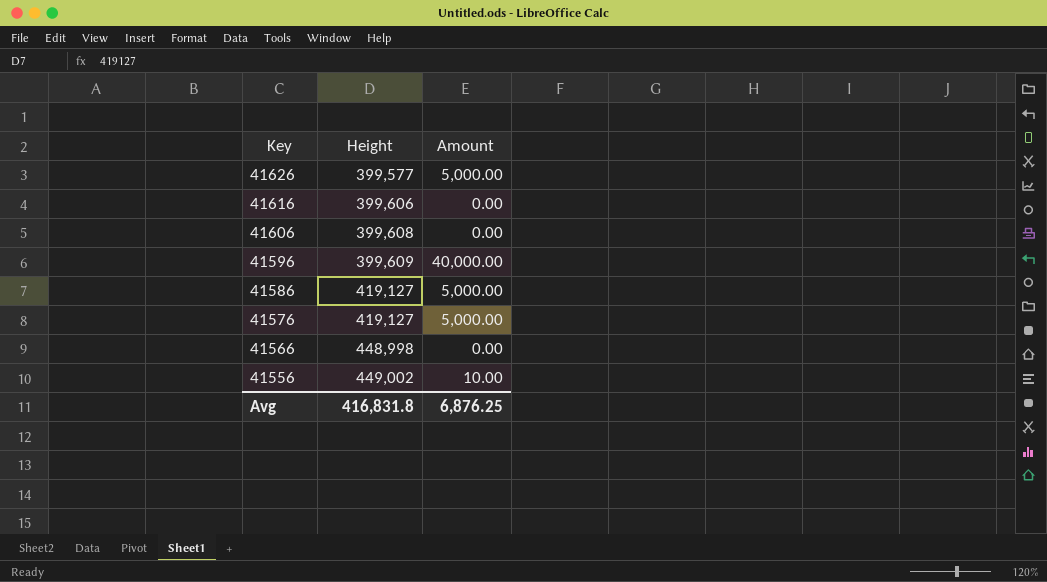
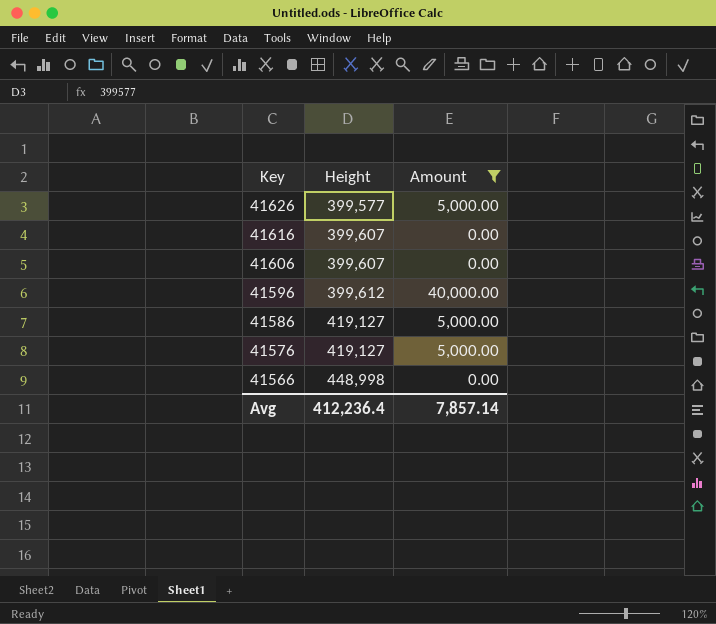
filter: none -> Amount != 10.00
41616 | Height: 399,606 -> 399,607
41606 | Height: 399,608 -> 399,607
41596 | Height: 399,609 -> 399,612
Avg | Height: 416,831.8 -> 412,236.4
Avg | Amount: 6,876.25 -> 7,857.14

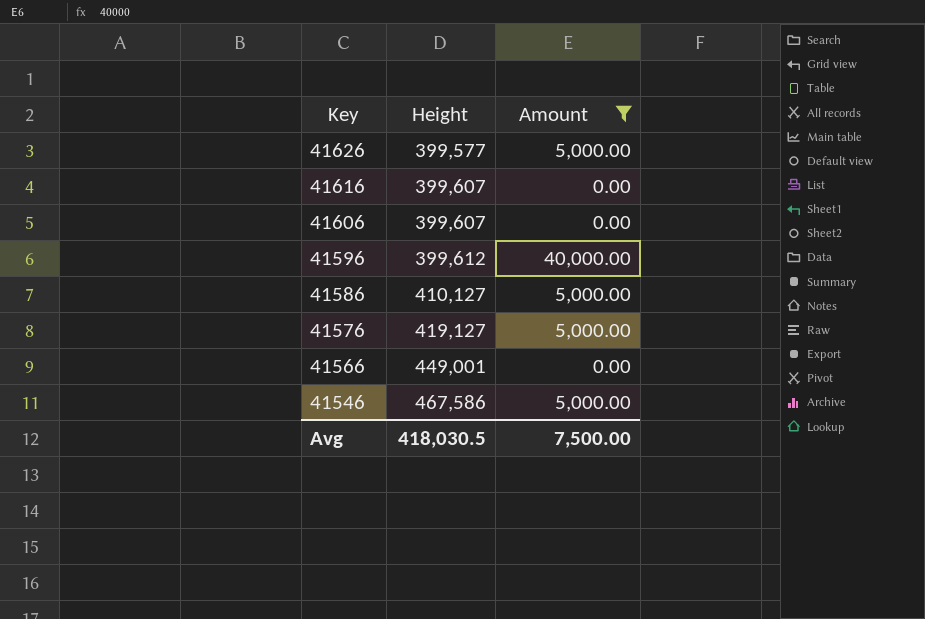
41586 | Height: 419,127 -> 410,127
41566 | Height: 448,998 -> 449,001
row 41546: none -> 467,586 | 5,000.00
Avg | Height: 412,236.4 -> 418,030.5
Avg | Amount: 7,857.14 -> 7,500.00

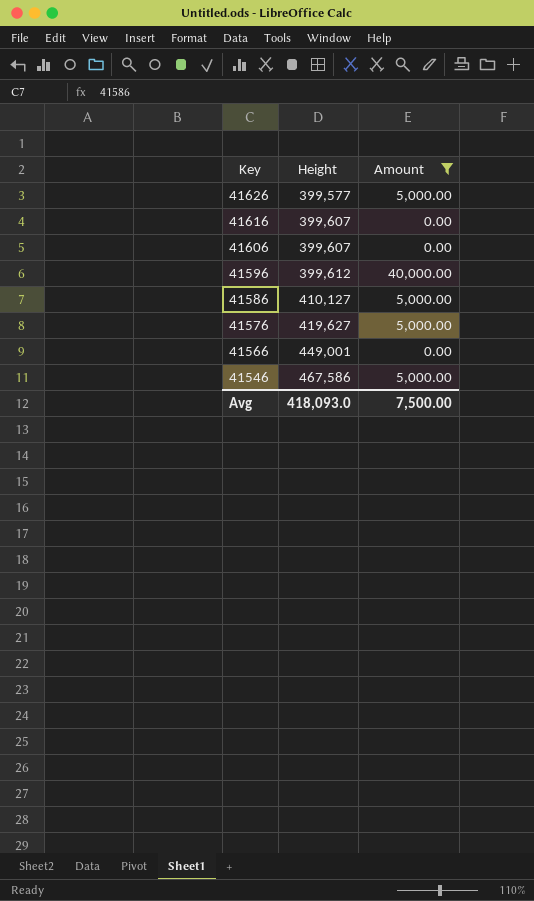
41576 | Height: 419,127 -> 419,627
Avg | Height: 418,030.5 -> 418,093.0

